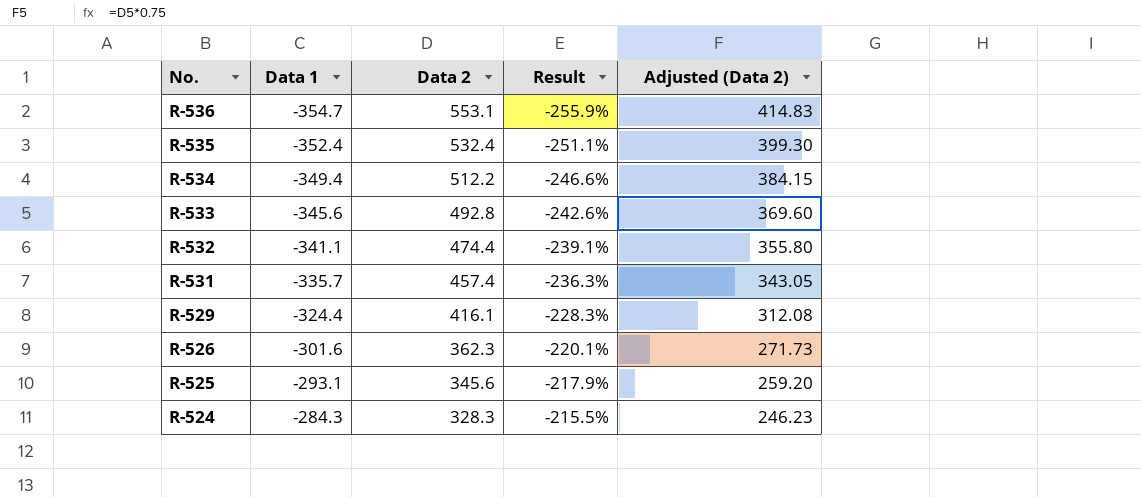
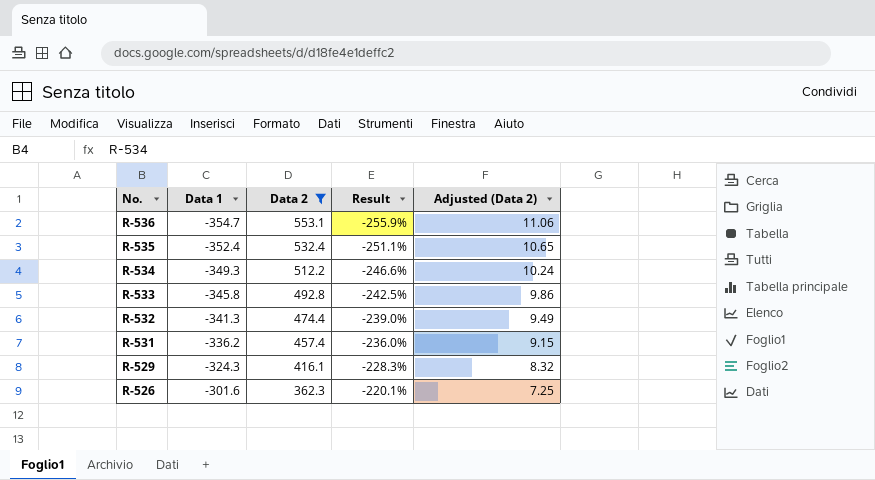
filter: none -> Data 2 >= 362.3
column Adjusted (Data 2) | formula: [Data 2] * 0.75 -> [Data 2] * 0.02
R-534 | Data 1: -349.4 -> -349.3
R-533 | Data 1: -345.6 -> -345.8
R-533 | Result: -242.6% -> -242.5%
R-532 | Data 1: -341.1 -> -341.3
R-532 | Result: -239.1% -> -239.0%
R-531 | Data 1: -335.7 -> -336.2
R-531 | Result: -236.3% -> -236.0%
R-529 | Data 1: -324.4 -> -324.3

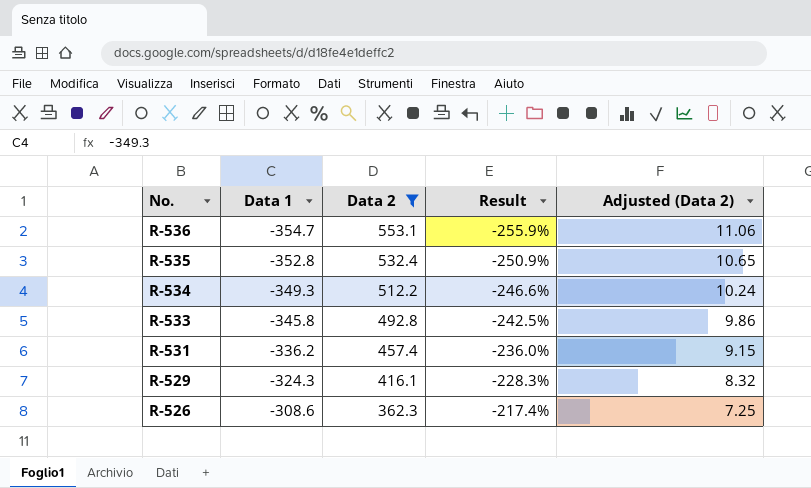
row R-532: -341.3 | 474.4 | -239.0% | 9.49 -> none
R-535 | Data 1: -352.4 -> -352.8
R-535 | Result: -251.1% -> -250.9%
R-526 | Data 1: -301.6 -> -308.6
R-526 | Result: -220.1% -> -217.4%

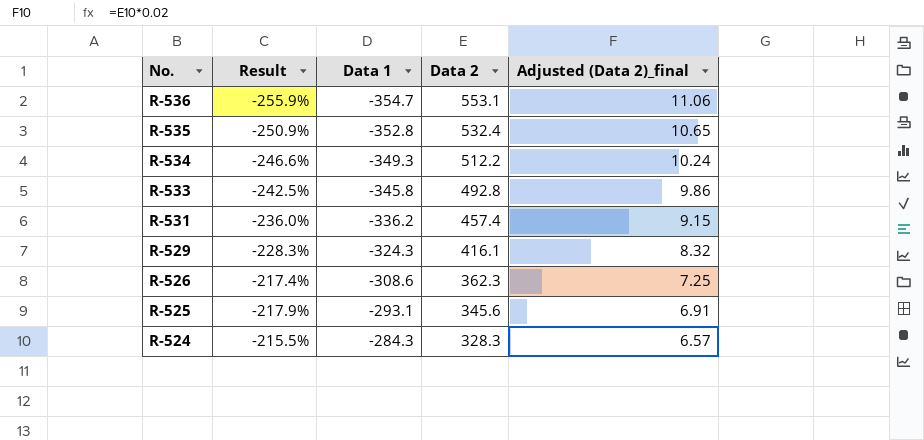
filter: Data 2 >= 362.3 -> none
column Result | position: 4 -> 2
column name: Adjusted (Data 2) -> Adjusted (Data 2)_final

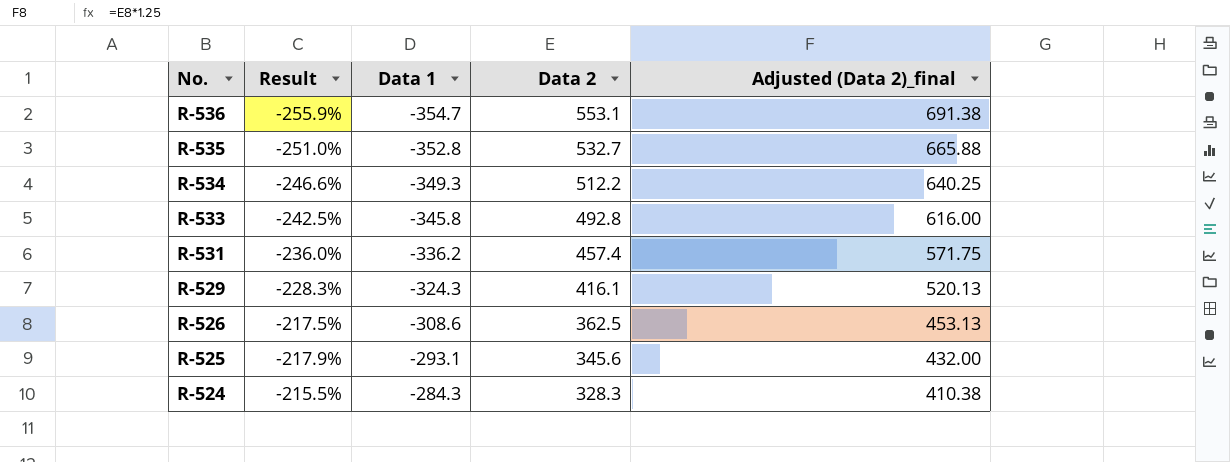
column Adjusted (Data 2)_final | formula: [Data 2] * 0.02 -> [Data 2] * 1.25
R-535 | Result: -250.9% -> -251.0%
R-535 | Data 2: 532.4 -> 532.7
R-526 | Result: -217.4% -> -217.5%
R-526 | Data 2: 362.3 -> 362.5

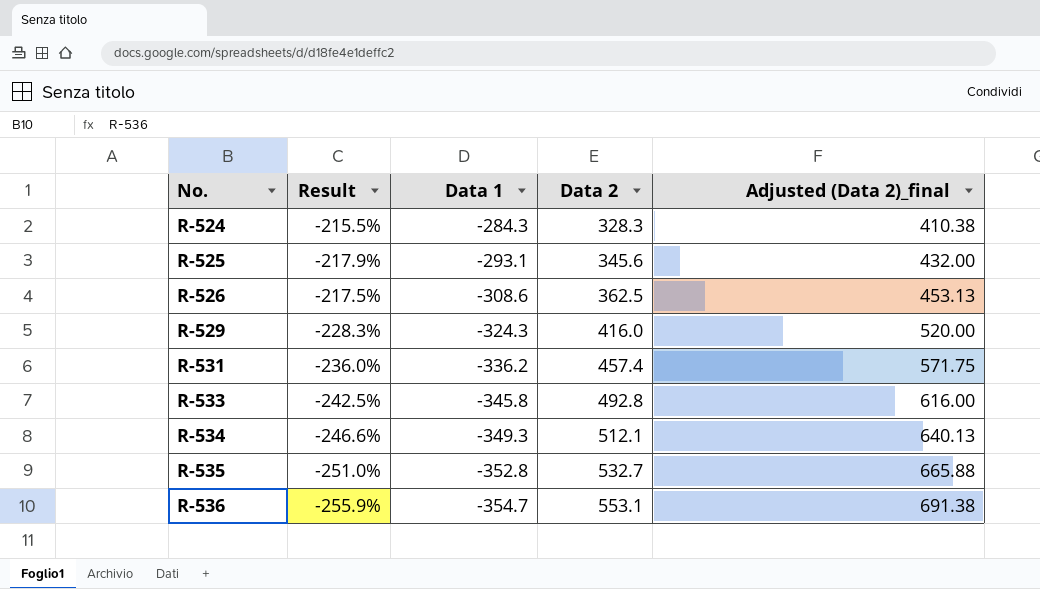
row order: No. descending -> No. ascending
R-529 | Data 2: 416.1 -> 416.0
R-529 | Adjusted (Data 2)_final: 520.13 -> 520.00
R-534 | Data 2: 512.2 -> 512.1
R-534 | Adjusted (Data 2)_final: 640.25 -> 640.13

